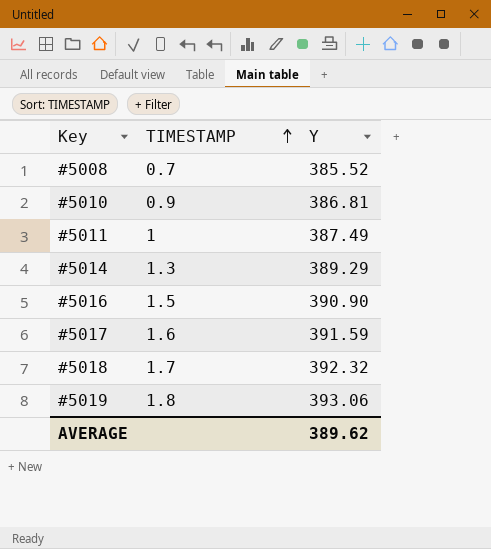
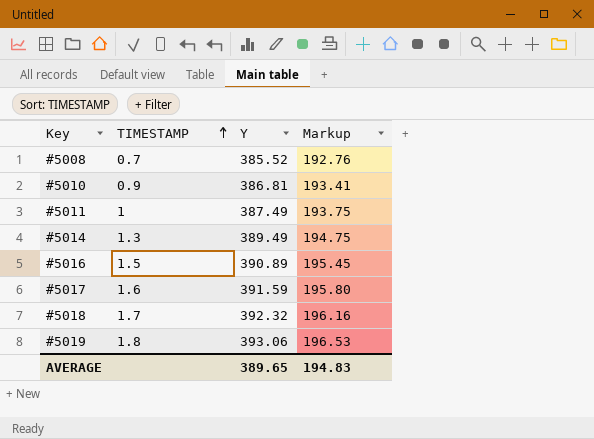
column Markup | formula: none -> [Y] * 0.5
#5014 | Y: 389.29 -> 389.49
#5016 | Y: 390.90 -> 390.89
AVERAGE | Y: 389.62 -> 389.65

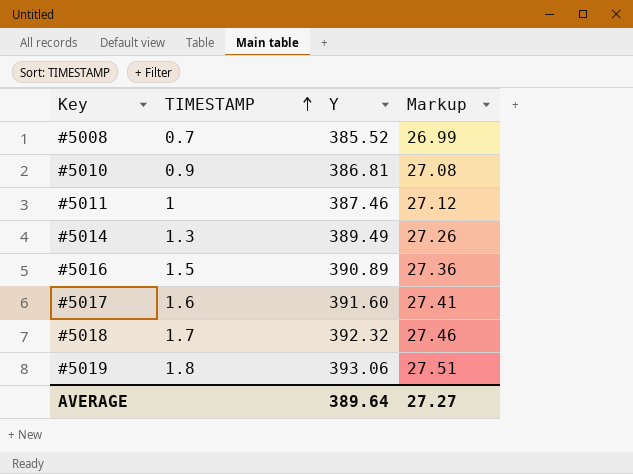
column Markup | formula: [Y] * 0.5 -> [Y] * 0.07
#5011 | Y: 387.49 -> 387.46
#5017 | Y: 391.59 -> 391.60
AVERAGE | Y: 389.65 -> 389.64
AVERAGE | Markup: 194.83 -> 27.27

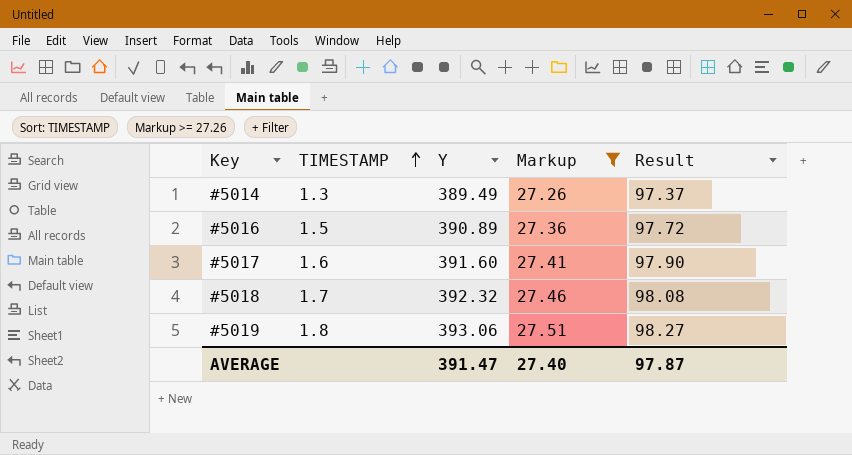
filter: none -> Markup >= 27.26
column Result | formula: none -> [Y] * 0.25
AVERAGE | Y: 389.64 -> 391.47
AVERAGE | Markup: 27.27 -> 27.40

